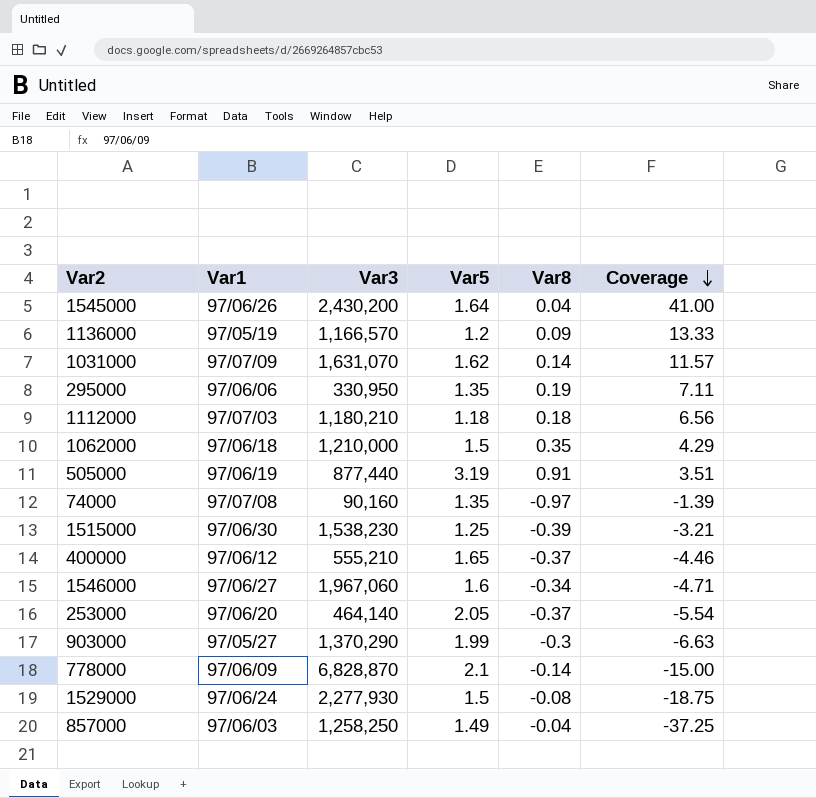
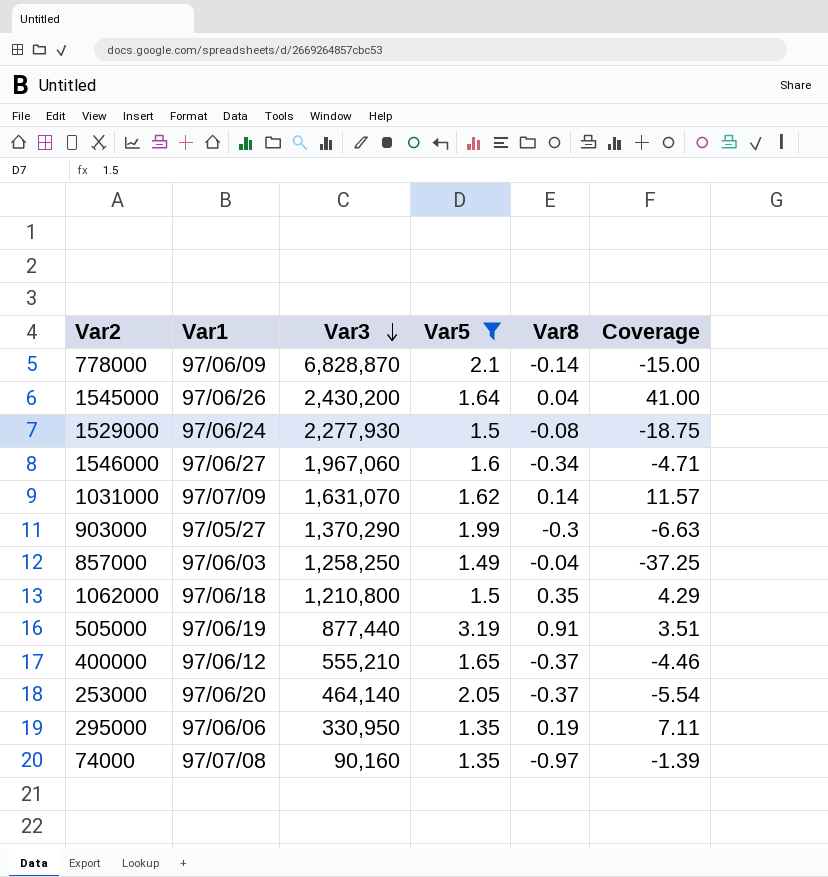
filter: none -> Var5 >= 1.35
row order: Coverage descending -> Var3 descending
1062000 | Var3: 1,210,000 -> 1,210,800

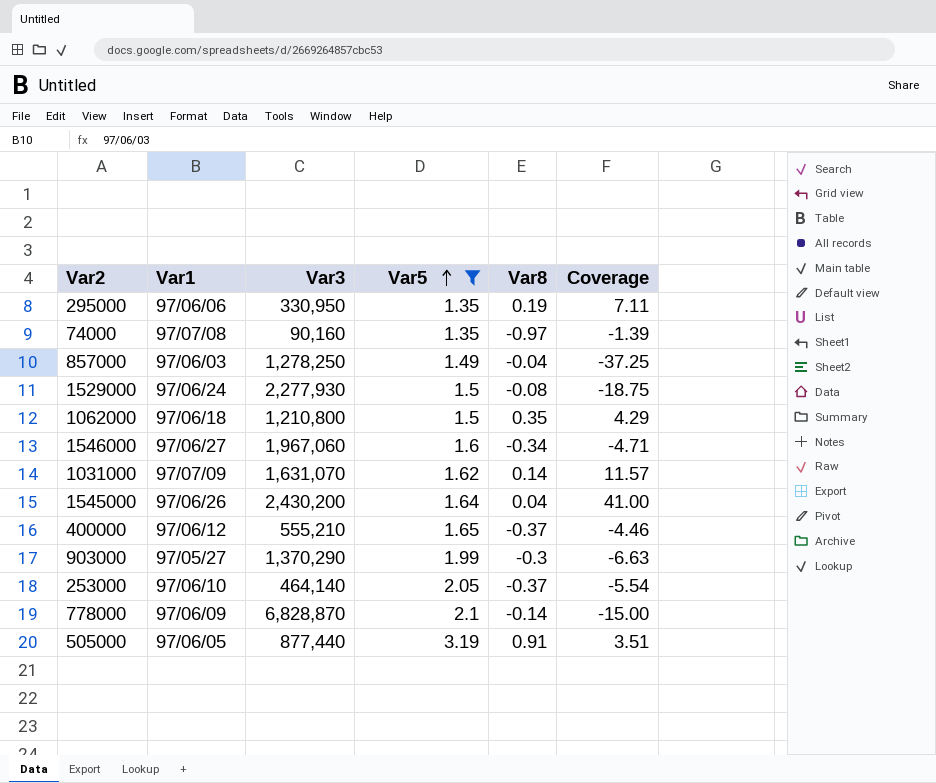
row order: Var3 descending -> Var5 ascending
857000 | Var3: 1,258,250 -> 1,278,250
253000 | Var1: 97/06/20 -> 97/06/10
505000 | Var1: 97/06/19 -> 97/06/05

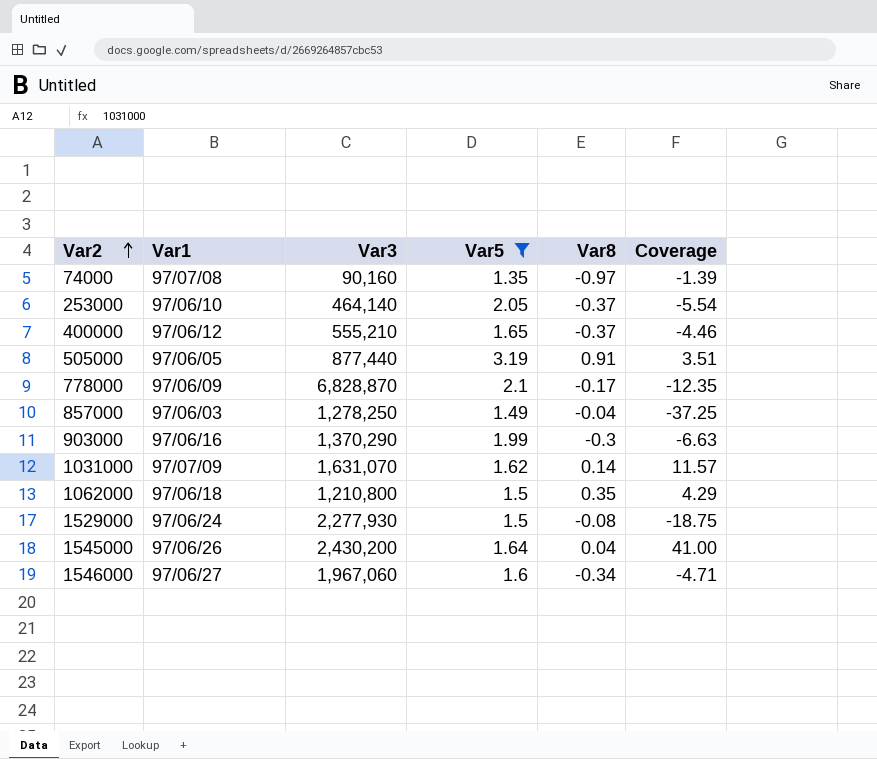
row order: Var5 ascending -> Var2 ascending
row 295000: 97/06/06 | 330,950 | 1.35 | 0.19 | 7.11 -> none
778000 | Var8: -0.14 -> -0.17
778000 | Coverage: -15.00 -> -12.35
903000 | Var1: 97/05/27 -> 97/06/16

